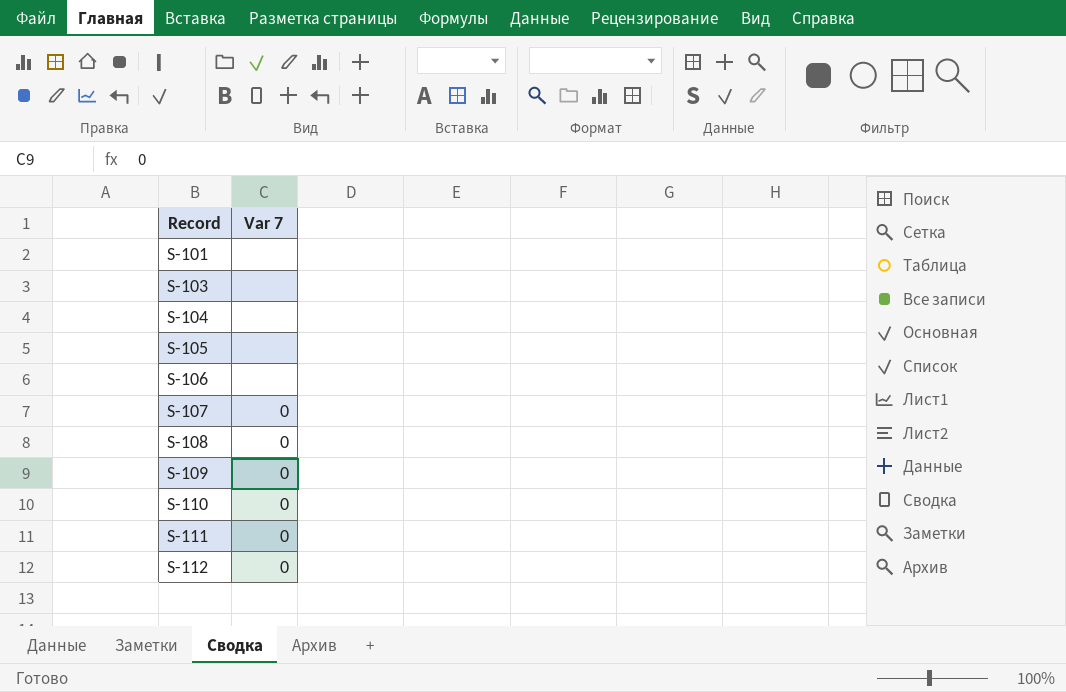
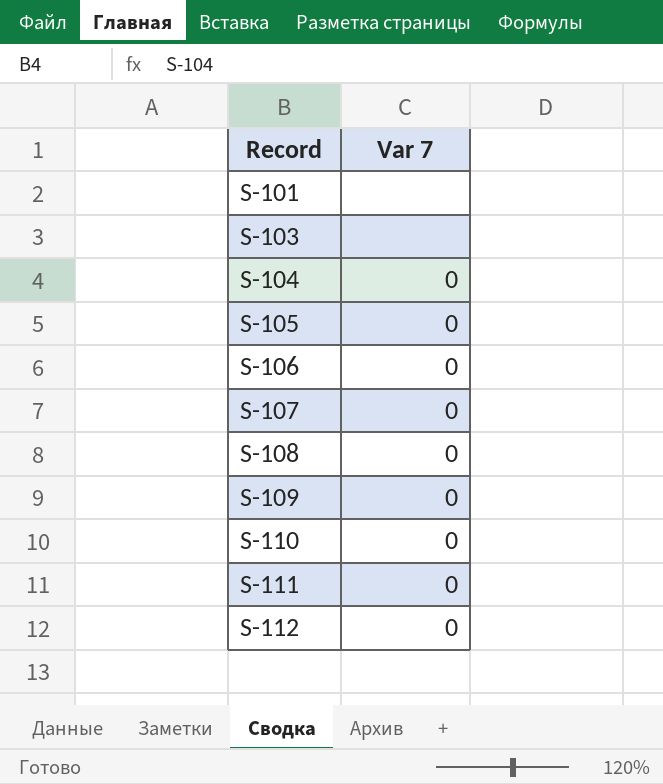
S-104 | Var 7: none -> 0
S-105 | Var 7: none -> 0
S-106 | Var 7: none -> 0

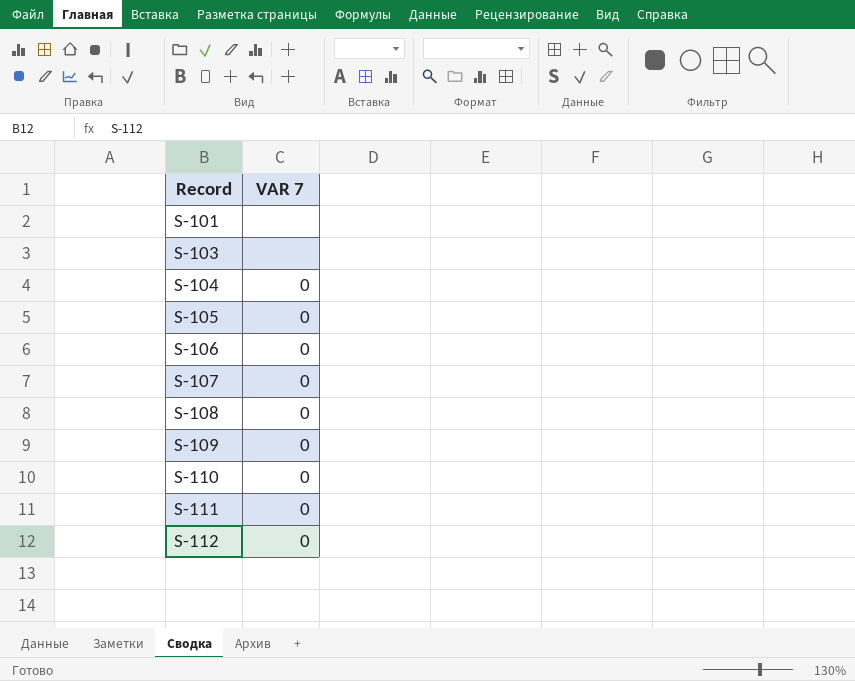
column name: Var 7 -> VAR 7

